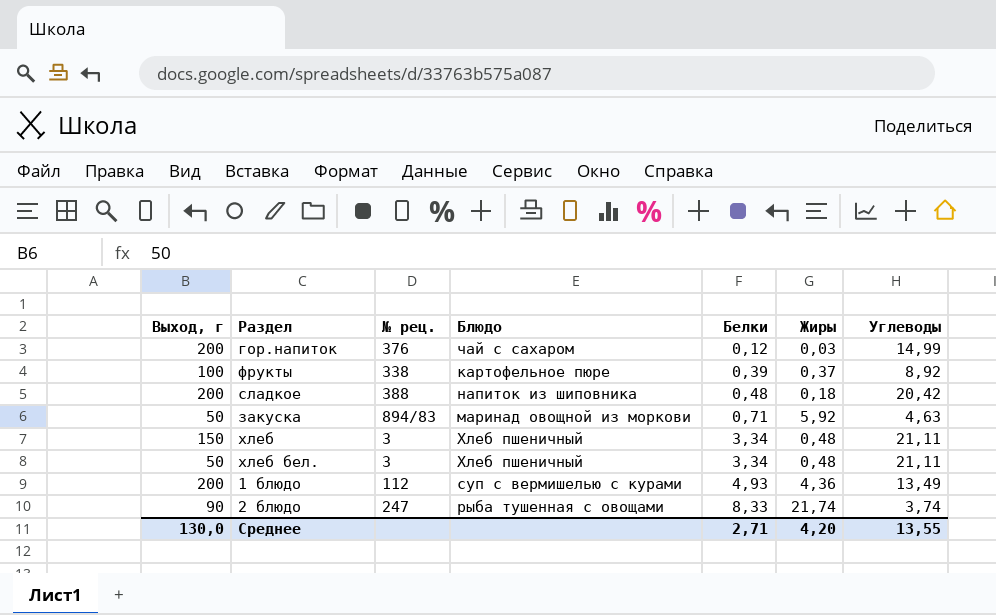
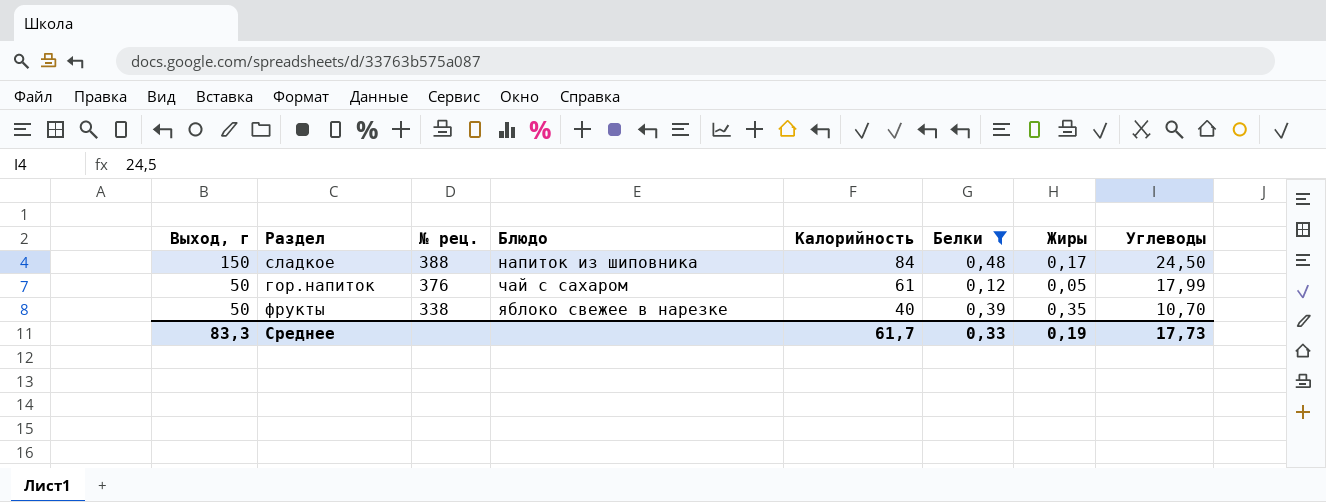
filter: none -> Белки <= 0,48
row order: Белки ascending -> Выход, г descending
column Калорийность | position: none -> 5
сладкое | Выход, г: 200 -> 150
сладкое | Жиры: 0,18 -> 0,17
сладкое | Углеводы: 20,42 -> 24,50
гор.напиток | Выход, г: 200 -> 50
гор.напиток | Жиры: 0,03 -> 0,05
гор.напиток | Углеводы: 14,99 -> 17,99
фрукты | Выход, г: 100 -> 50
фрукты | Блюдо: картофельное пюре -> яблоко свежее в нарезке
фрукты | Жиры: 0,37 -> 0,35
фрукты | Углеводы: 8,92 -> 10,70
Среднее | Выход, г: 130,0 -> 83,3
Среднее | Белки: 2,71 -> 0,33
Среднее | Жиры: 4,20 -> 0,19
Среднее | Углеводы: 13,55 -> 17,73

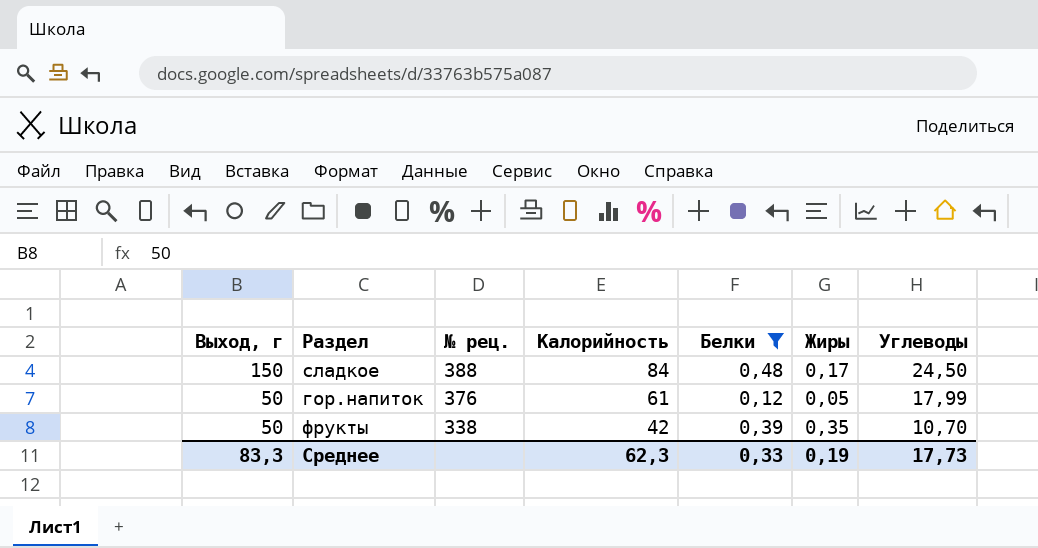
column Блюдо | position: 4 -> none
фрукты | Калорийность: 40 -> 42
Среднее | Калорийность: 61,7 -> 62,3

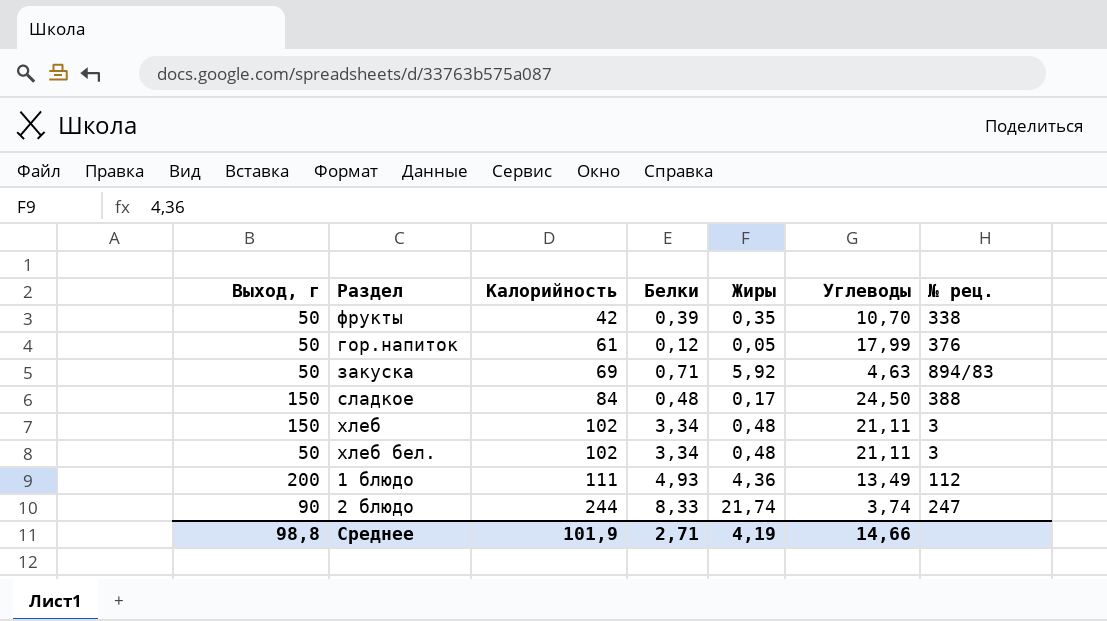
filter: Белки <= 0,48 -> none
row order: Выход, г descending -> Калорийность ascending
column № рец. | position: 3 -> 7
Среднее | Выход, г: 83,3 -> 98,8
Среднее | Калорийность: 62,3 -> 101,9
Среднее | Белки: 0,33 -> 2,71
Среднее | Жиры: 0,19 -> 4,19
Среднее | Углеводы: 17,73 -> 14,66

